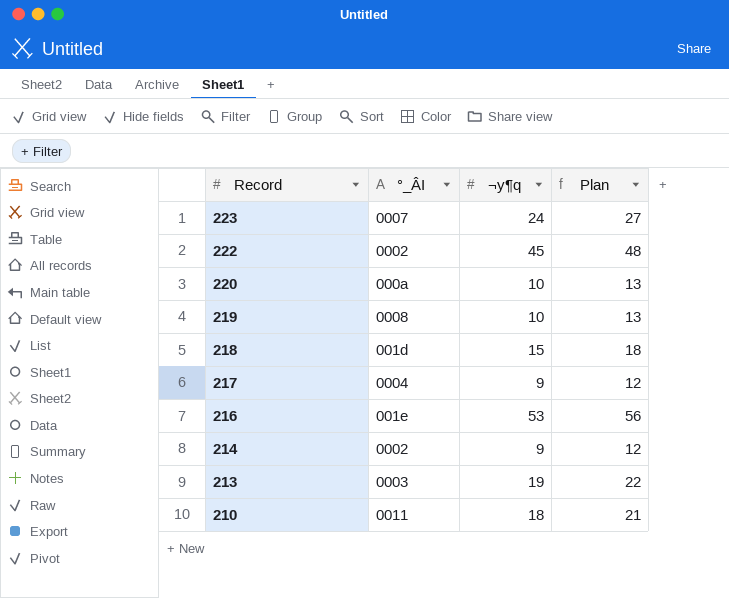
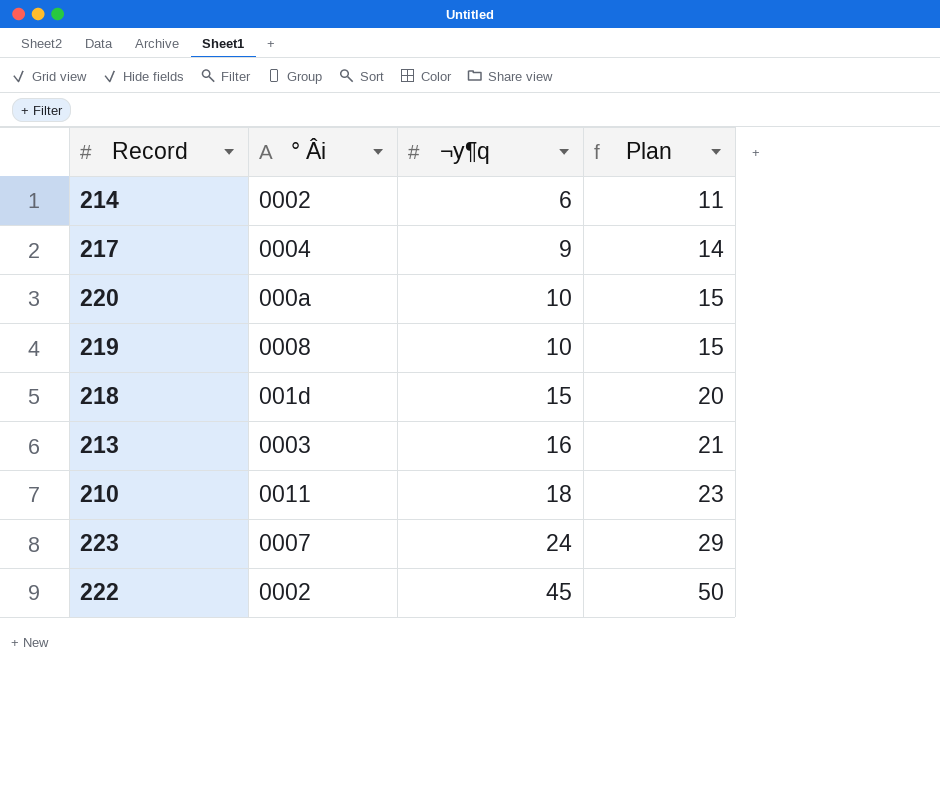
row order: Record descending -> ¬y¶q ascending
column name: °_ÂI -> ° Âi
column Plan | formula: [¬y¶q] + 3 -> [¬y¶q] + 5
row 216: 001e | 53 | 56 -> none
214 | ¬y¶q: 9 -> 6
213 | ¬y¶q: 19 -> 16

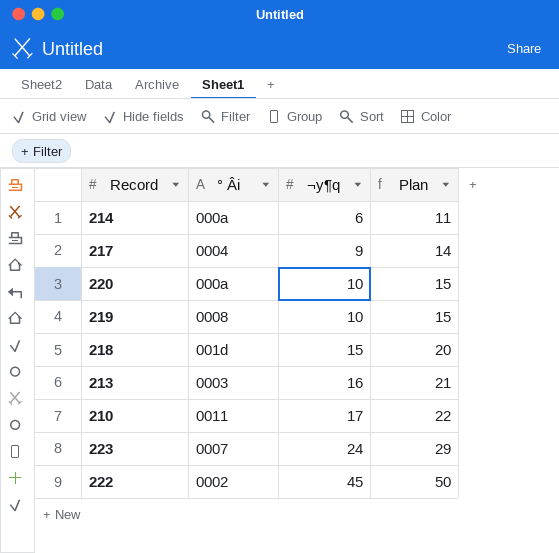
214 | ° Âi: 0002 -> 000a
210 | ¬y¶q: 18 -> 17
210 | Plan: 23 -> 22

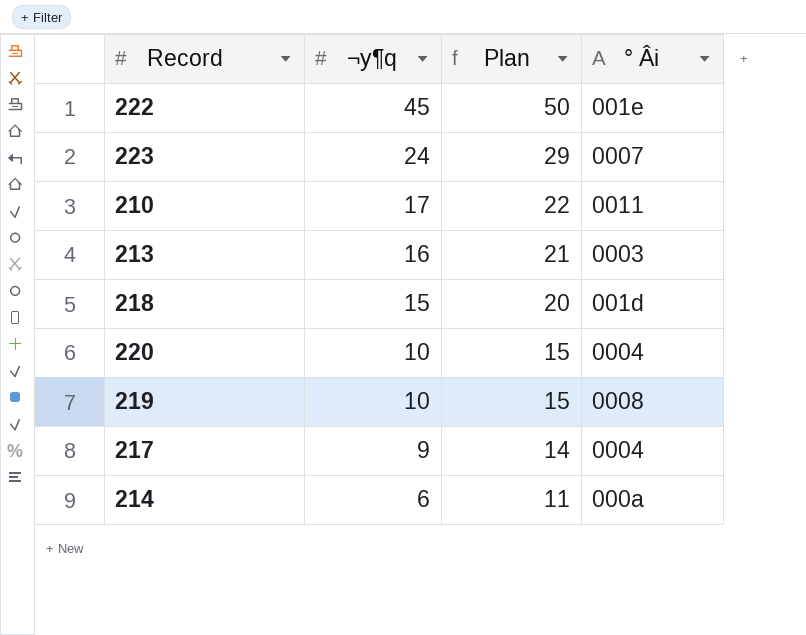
row order: ¬y¶q ascending -> ¬y¶q descending
column ° Âi | position: 2 -> 4
222 | ° Âi: 0002 -> 001e
220 | ° Âi: 000a -> 0004

